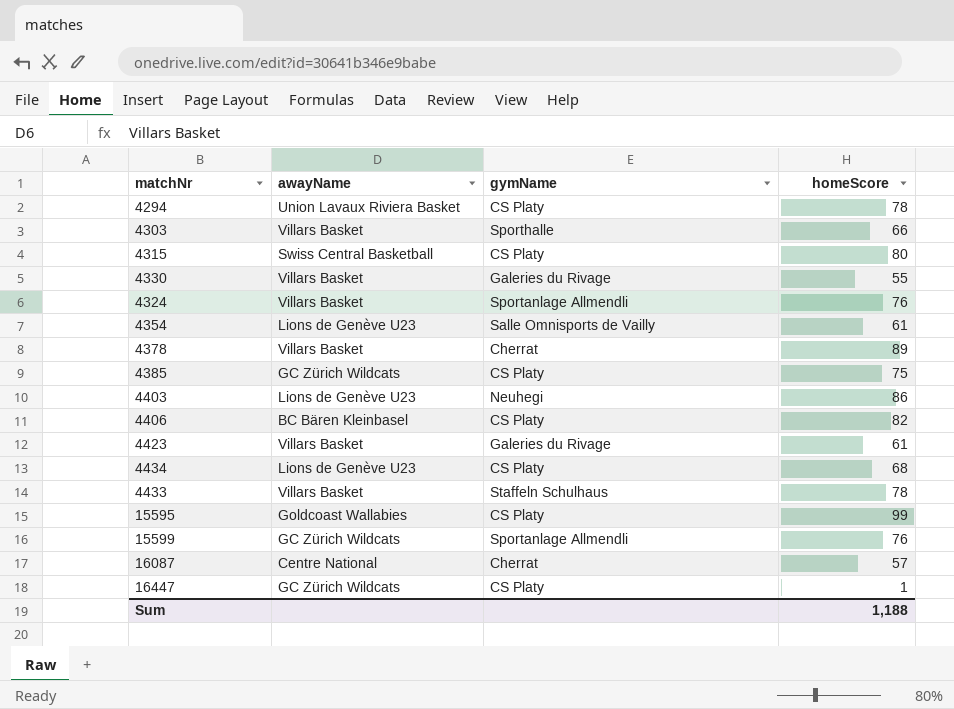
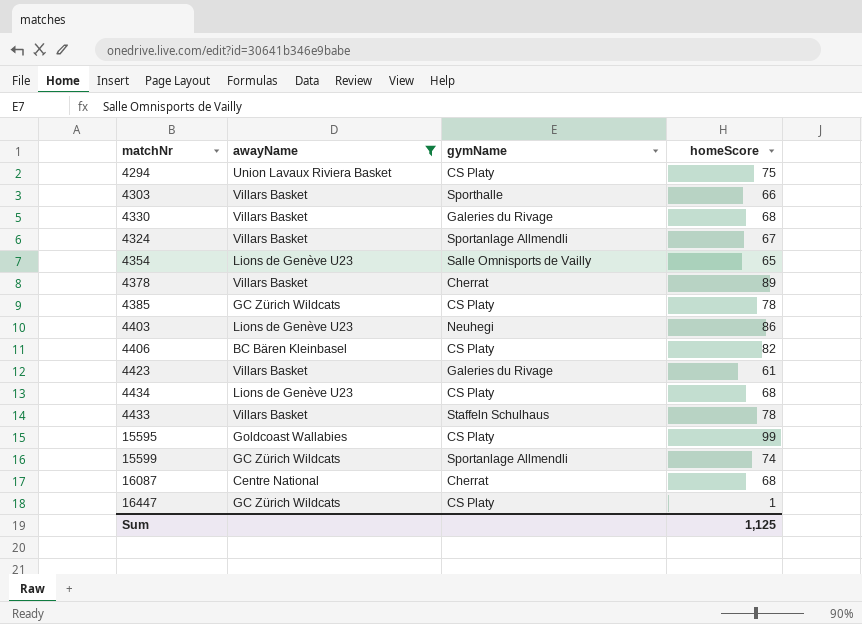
filter: none -> awayName != Swiss Central Basketball
4294 | homeScore: 78 -> 75
4330 | homeScore: 55 -> 68
4324 | homeScore: 76 -> 67
4354 | homeScore: 61 -> 65
4385 | homeScore: 75 -> 78
15599 | homeScore: 76 -> 74
16087 | homeScore: 57 -> 68
Sum | homeScore: 1,188 -> 1,125

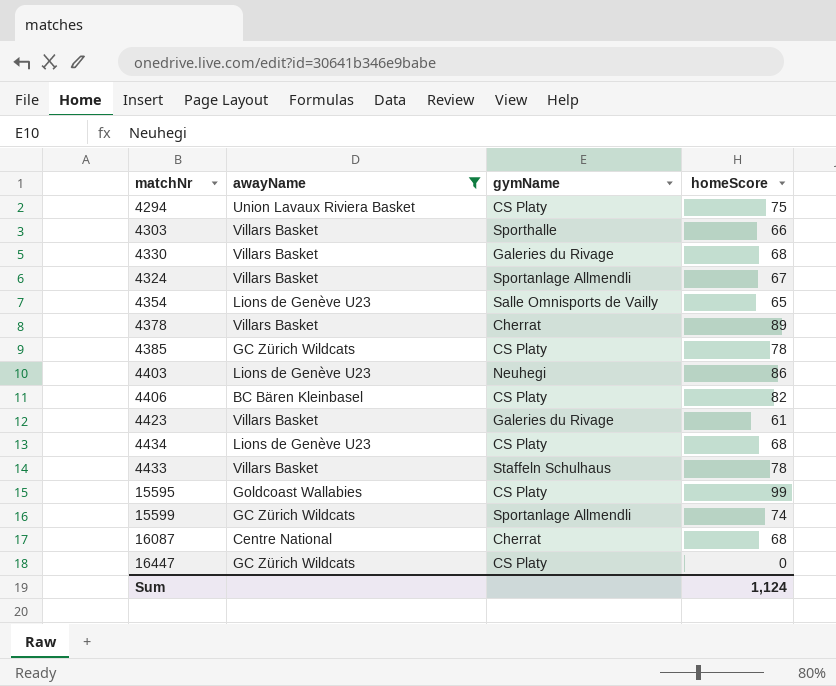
16447 | homeScore: 1 -> 0
Sum | homeScore: 1,125 -> 1,124

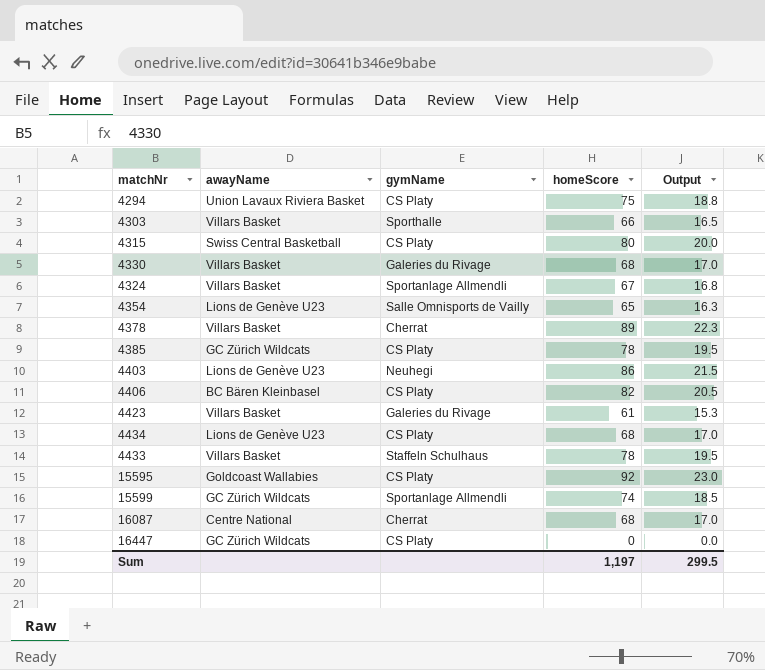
filter: awayName != Swiss Central Basketball -> none
column Output | formula: none -> [homeScore] * 0.25
15595 | homeScore: 99 -> 92
Sum | homeScore: 1,124 -> 1,197

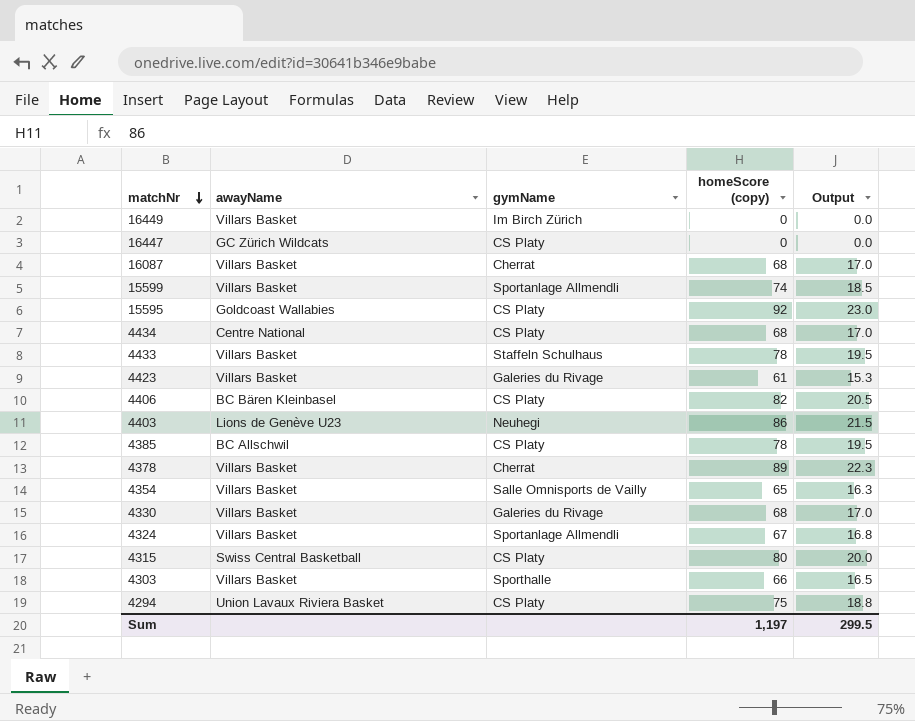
row order: none -> matchNr descending
column name: homeScore -> homeScore (copy)
row 16449: none -> Villars Basket | Im Birch Zürich | 0 | 0.0
16087 | awayName: Centre National -> Villars Basket
15599 | awayName: GC Zürich Wildcats -> Villars Basket
4434 | awayName: Lions de Genève U23 -> Centre National
4385 | awayName: GC Zürich Wildcats -> BC Allschwil
4354 | awayName: Lions de Genève U23 -> Villars Basket

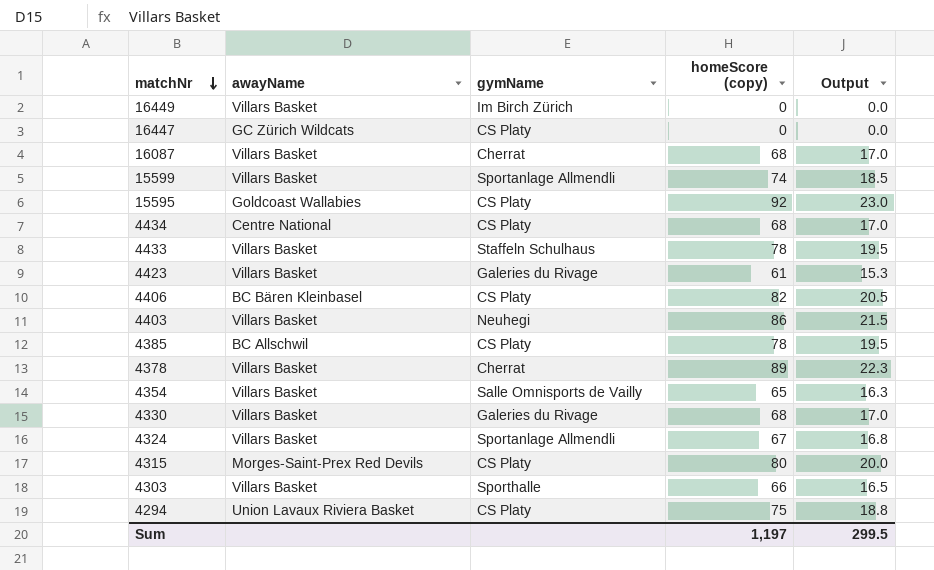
4403 | awayName: Lions de Genève U23 -> Villars Basket
4315 | awayName: Swiss Central Basketball -> Morges-Saint-Prex Red Devils

